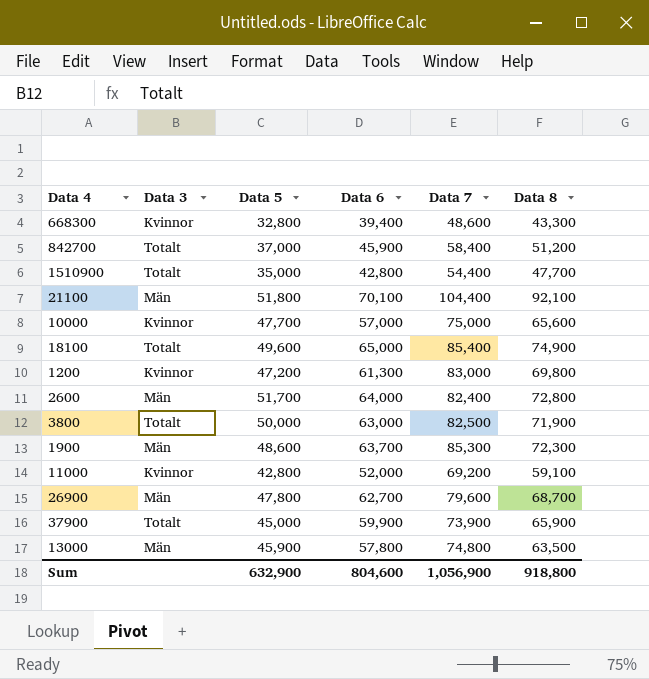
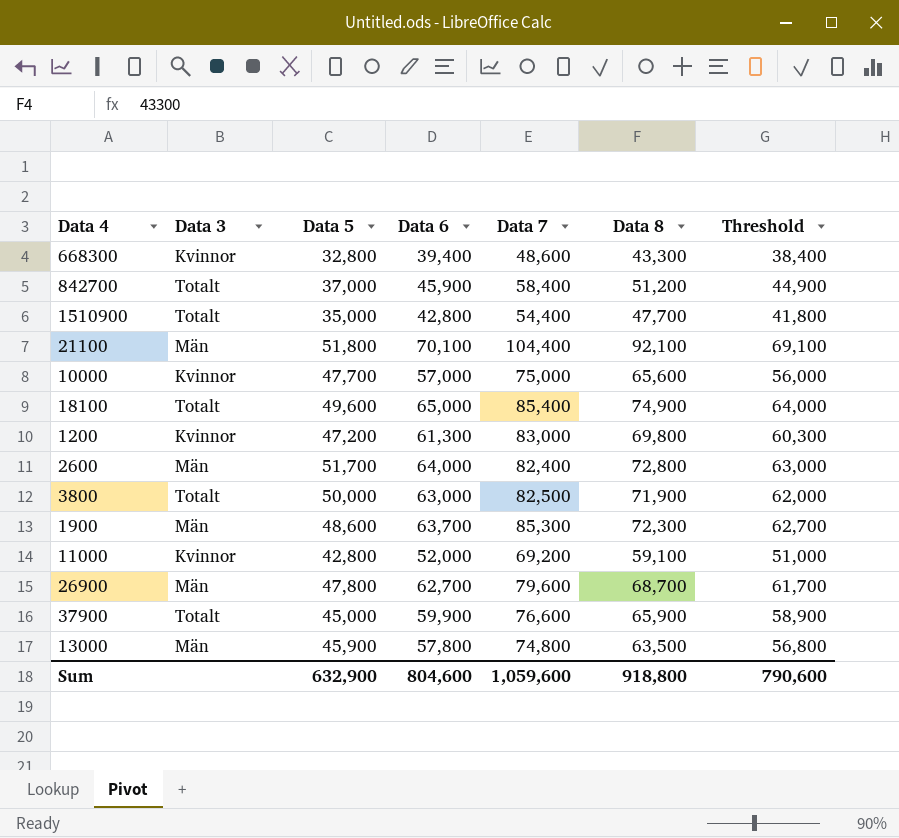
column Threshold | formula: none -> [Data 6] - 1000
37900 | Data 7: 73,900 -> 76,600
Sum | Data 7: 1,056,900 -> 1,059,600

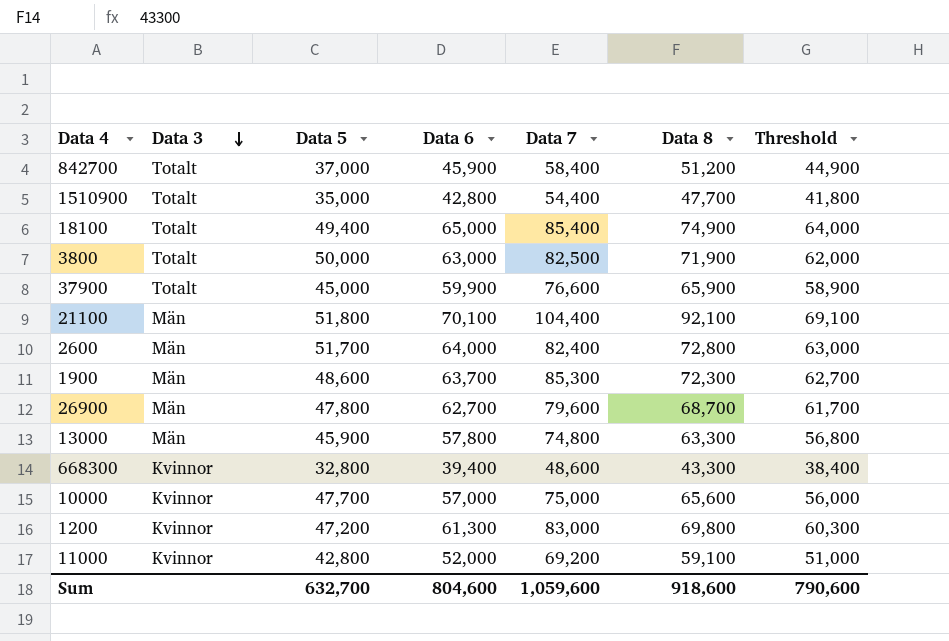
row order: none -> Data 3 descending
18100 | Data 5: 49,600 -> 49,400
13000 | Data 8: 63,500 -> 63,300
Sum | Data 5: 632,900 -> 632,700
Sum | Data 8: 918,800 -> 918,600

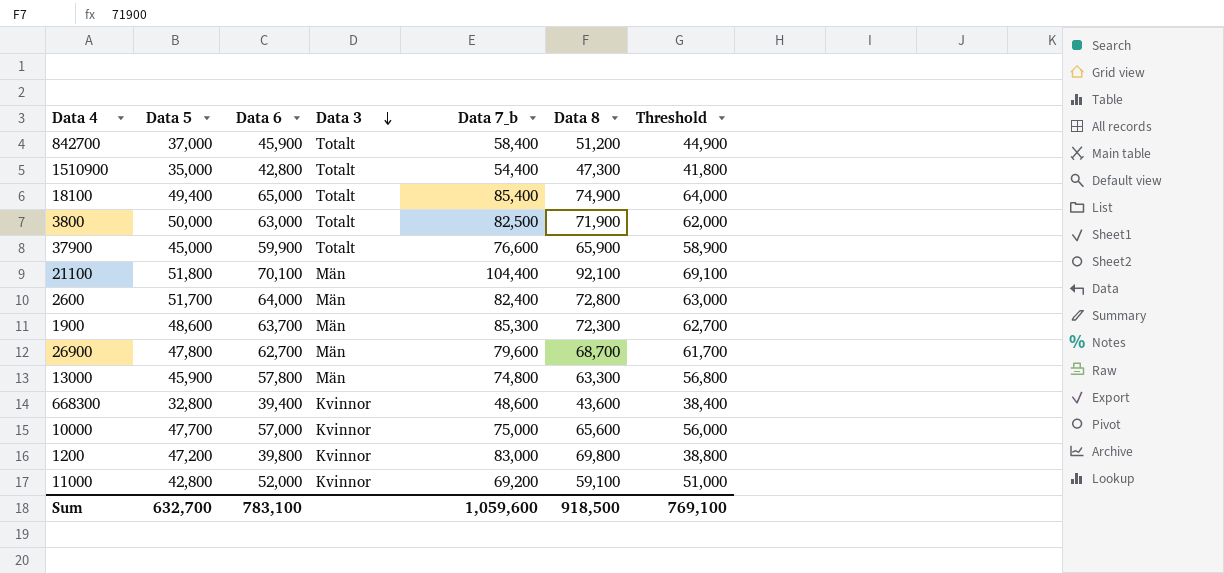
column Data 3 | position: 2 -> 4
column name: Data 7 -> Data 7_b
1510900 | Data 8: 47,700 -> 47,300
668300 | Data 8: 43,300 -> 43,600
1200 | Data 6: 61,300 -> 39,800
1200 | Threshold: 60,300 -> 38,800
Sum | Data 6: 804,600 -> 783,100
Sum | Data 8: 918,600 -> 918,500
Sum | Threshold: 790,600 -> 769,100

